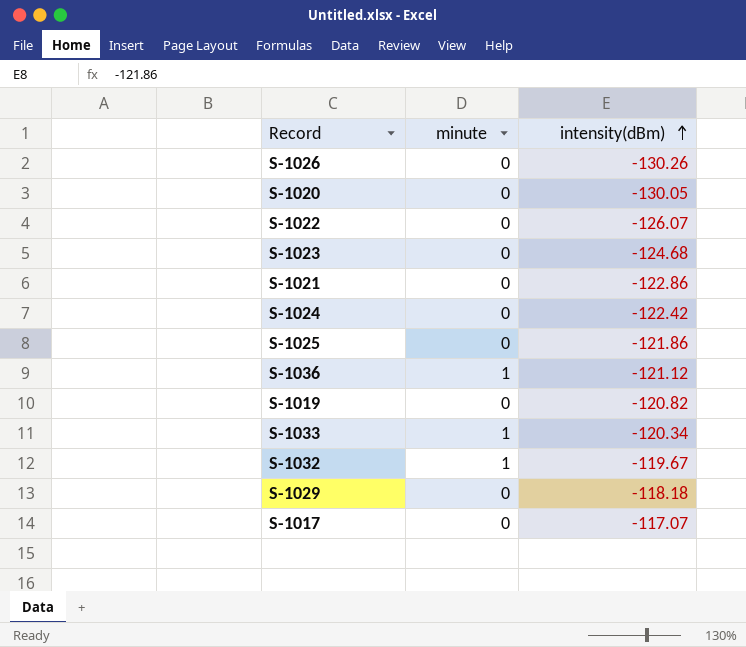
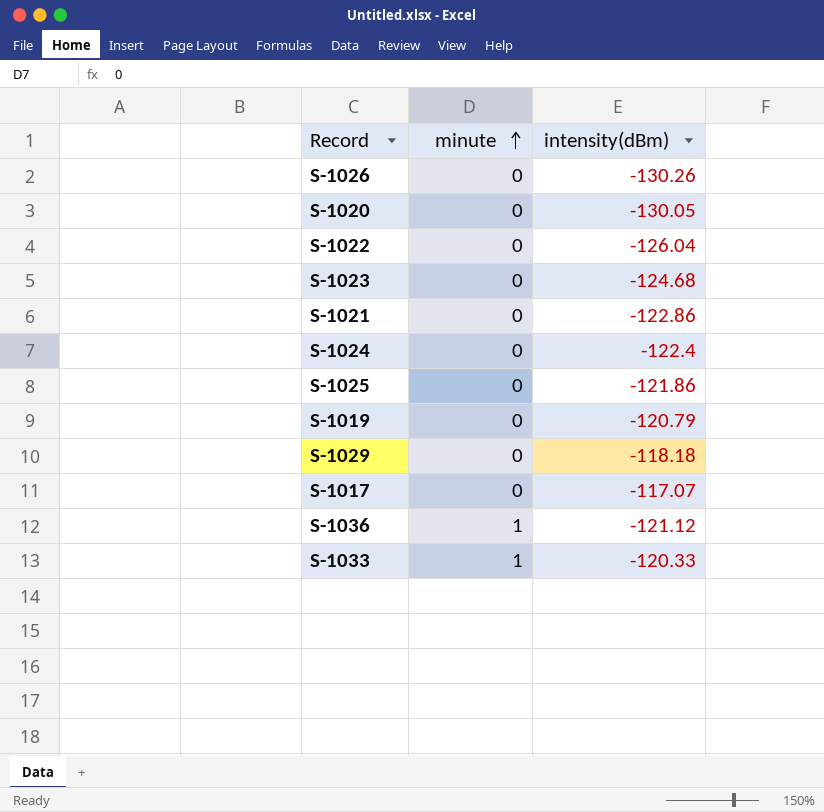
row order: intensity(dBm) ascending -> minute ascending
row S-1032: 1 | -119.67 -> none
S-1022 | intensity(dBm): -126.07 -> -126.04
S-1024 | intensity(dBm): -122.42 -> -122.4
S-1019 | intensity(dBm): -120.82 -> -120.79
S-1033 | intensity(dBm): -120.34 -> -120.33

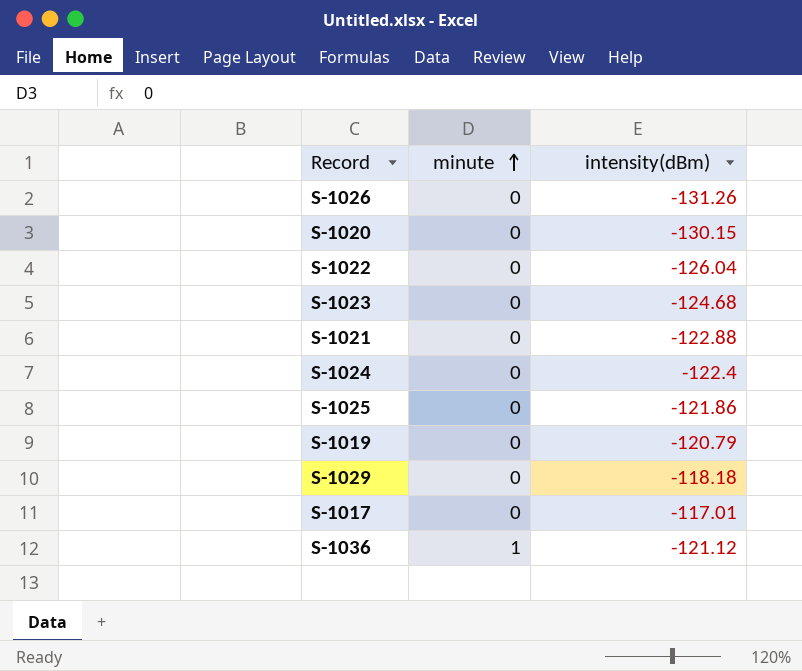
row S-1033: 1 | -120.33 -> none
S-1026 | intensity(dBm): -130.26 -> -131.26
S-1020 | intensity(dBm): -130.05 -> -130.15
S-1021 | intensity(dBm): -122.86 -> -122.88
S-1017 | intensity(dBm): -117.07 -> -117.01

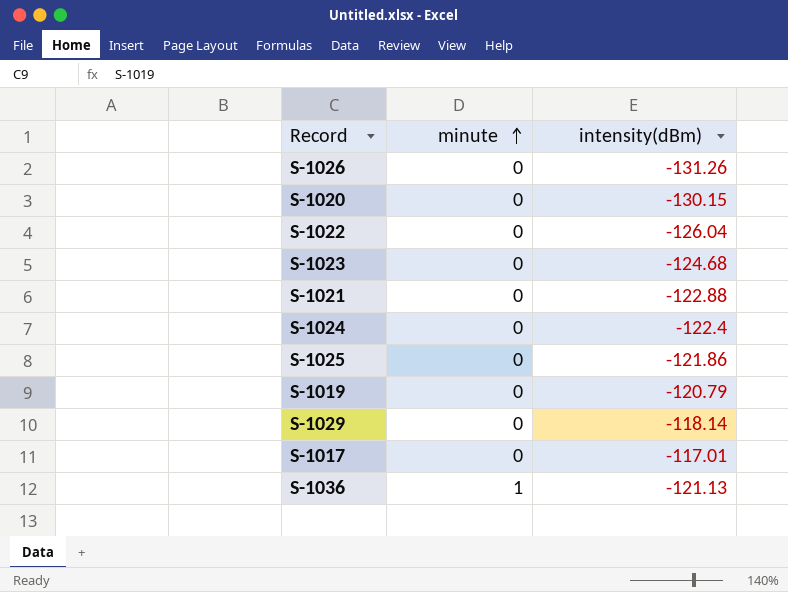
S-1029 | intensity(dBm): -118.18 -> -118.14
S-1036 | intensity(dBm): -121.12 -> -121.13

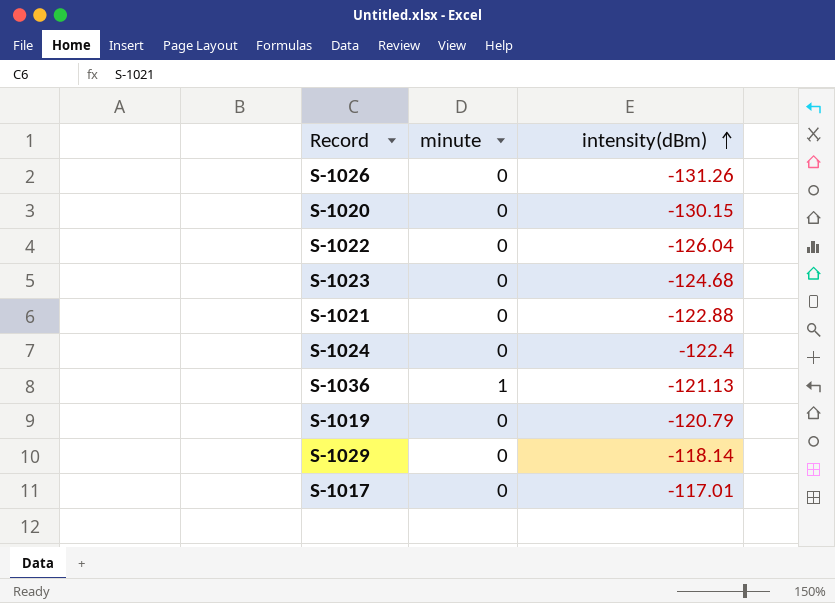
row order: minute ascending -> intensity(dBm) ascending
row S-1025: 0 | -121.86 -> none

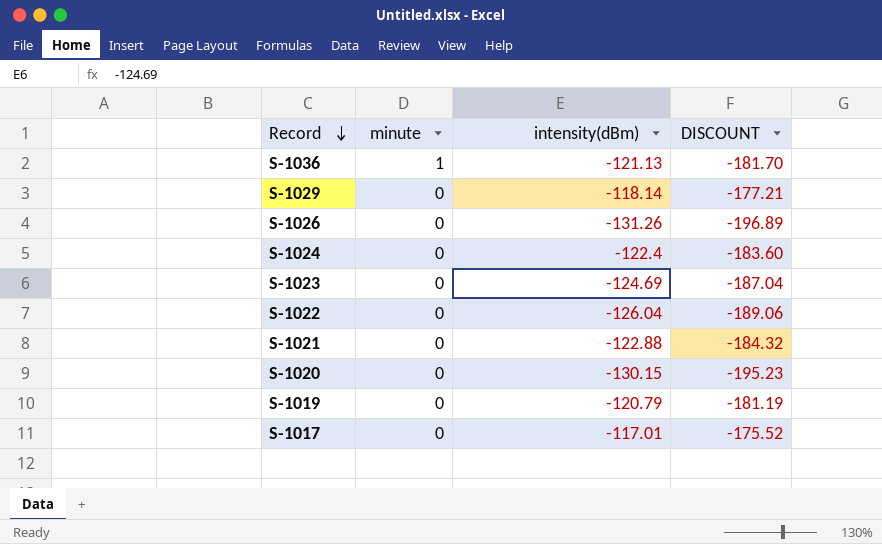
row order: intensity(dBm) ascending -> Record descending
column DISCOUNT | formula: none -> [intensity(dBm)] * 1.5
S-1023 | intensity(dBm): -124.68 -> -124.69

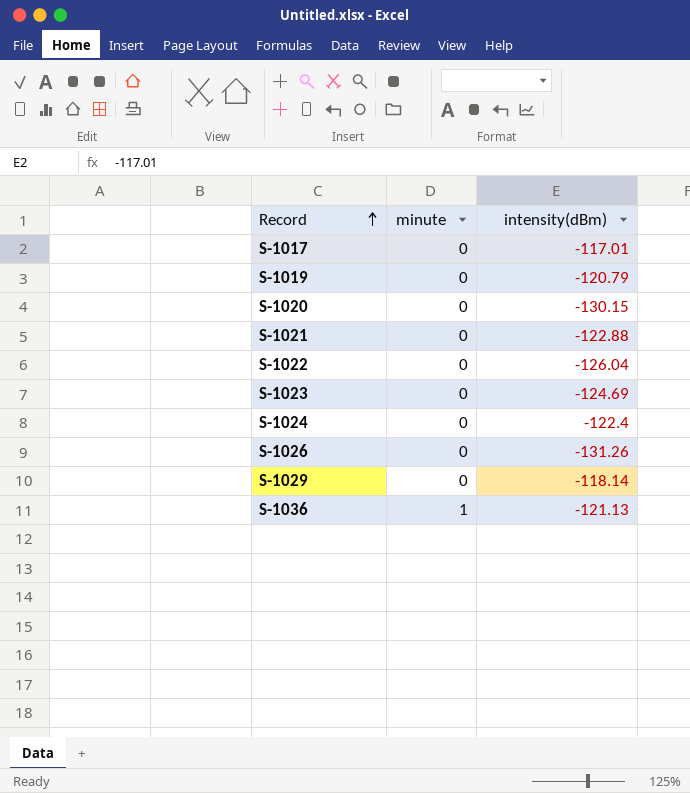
row order: Record descending -> Record ascending
column DISCOUNT | formula: [intensity(dBm)] * 1.5 -> none

